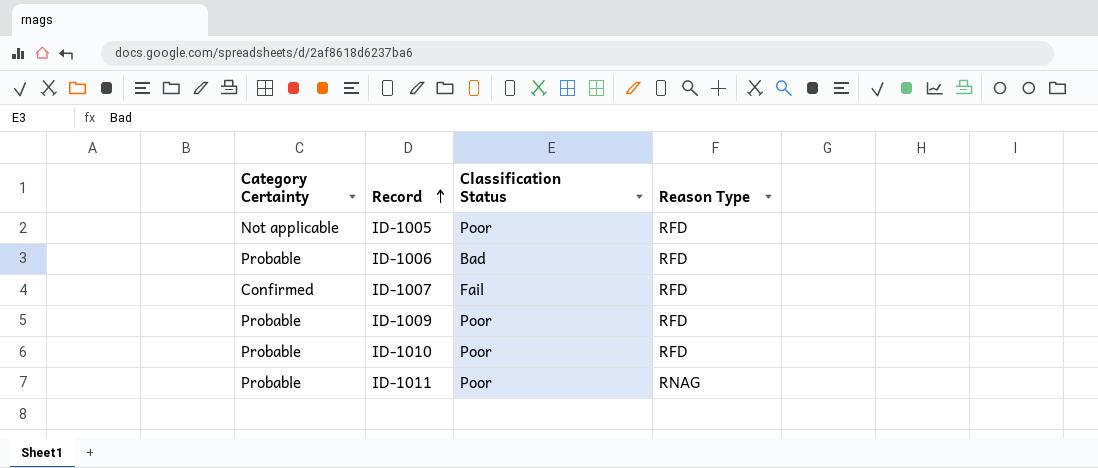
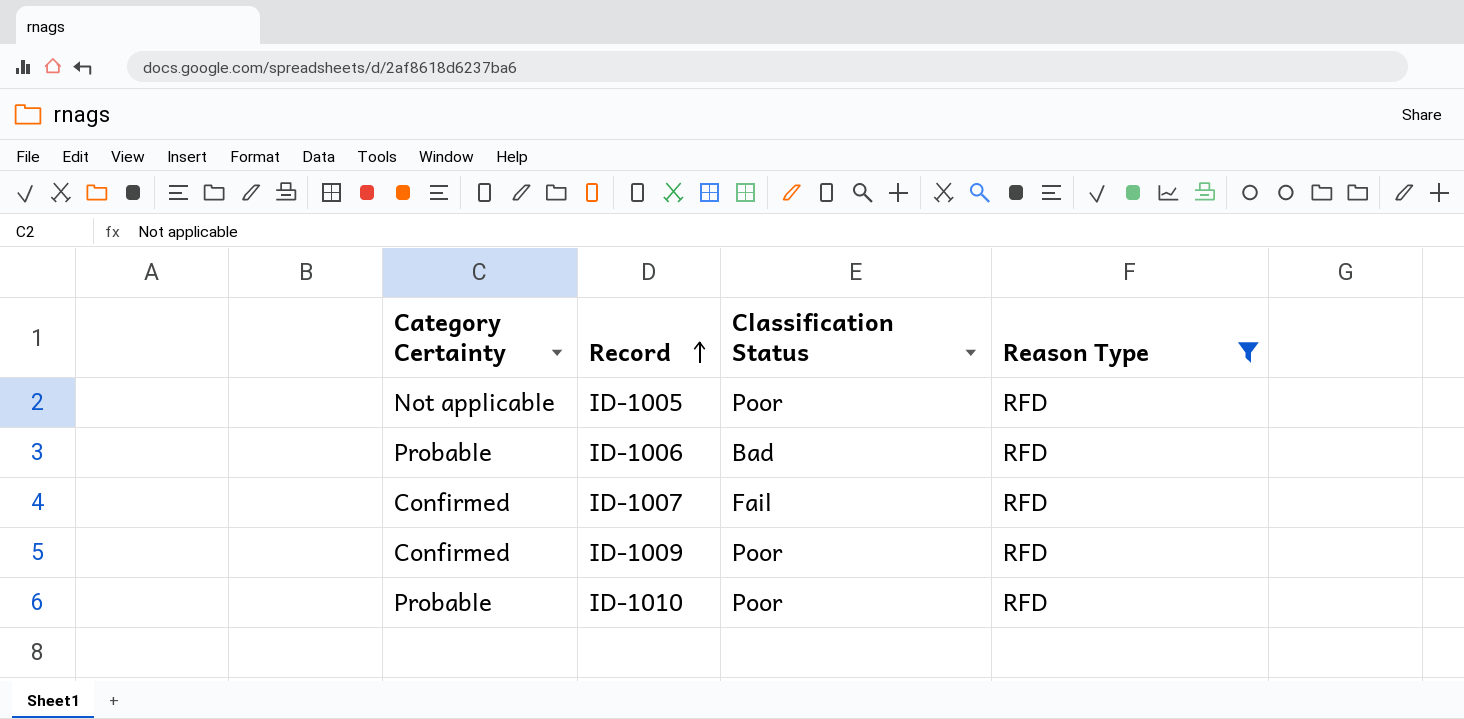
filter: none -> Reason Type = RFD
ID-1009 | Category Certainty: Probable -> Confirmed

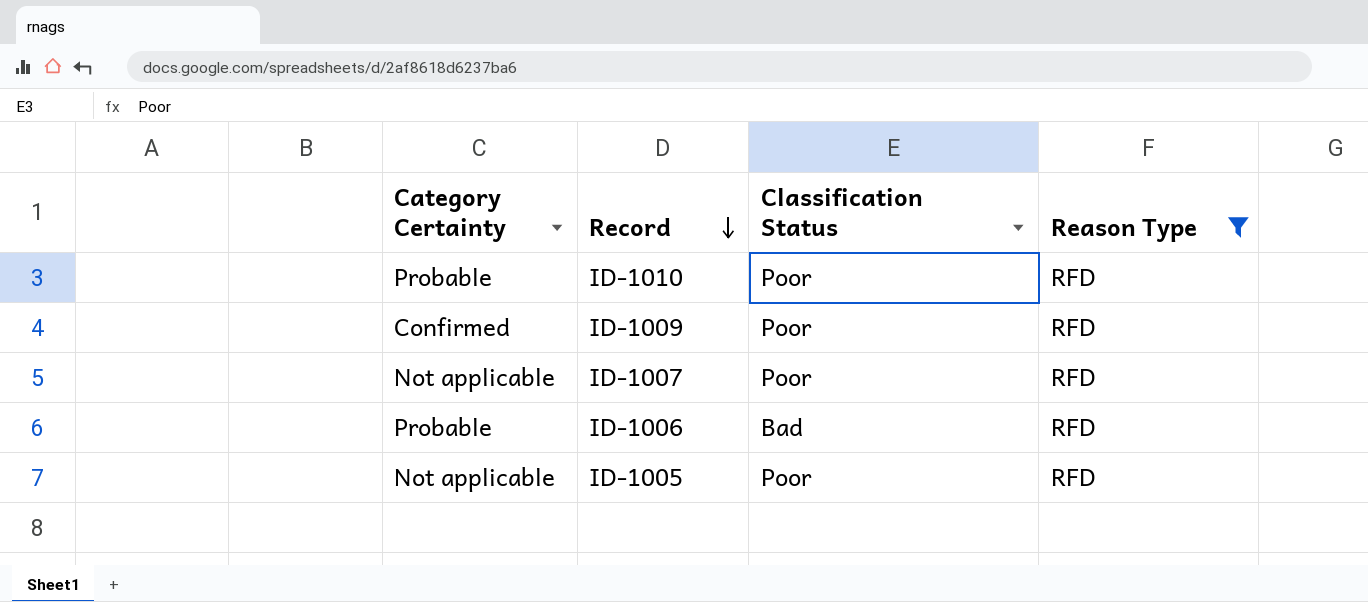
row order: Record ascending -> Record descending
ID-1007 | Category Certainty: Confirmed -> Not applicable
ID-1007 | Classification Status: Fail -> Poor

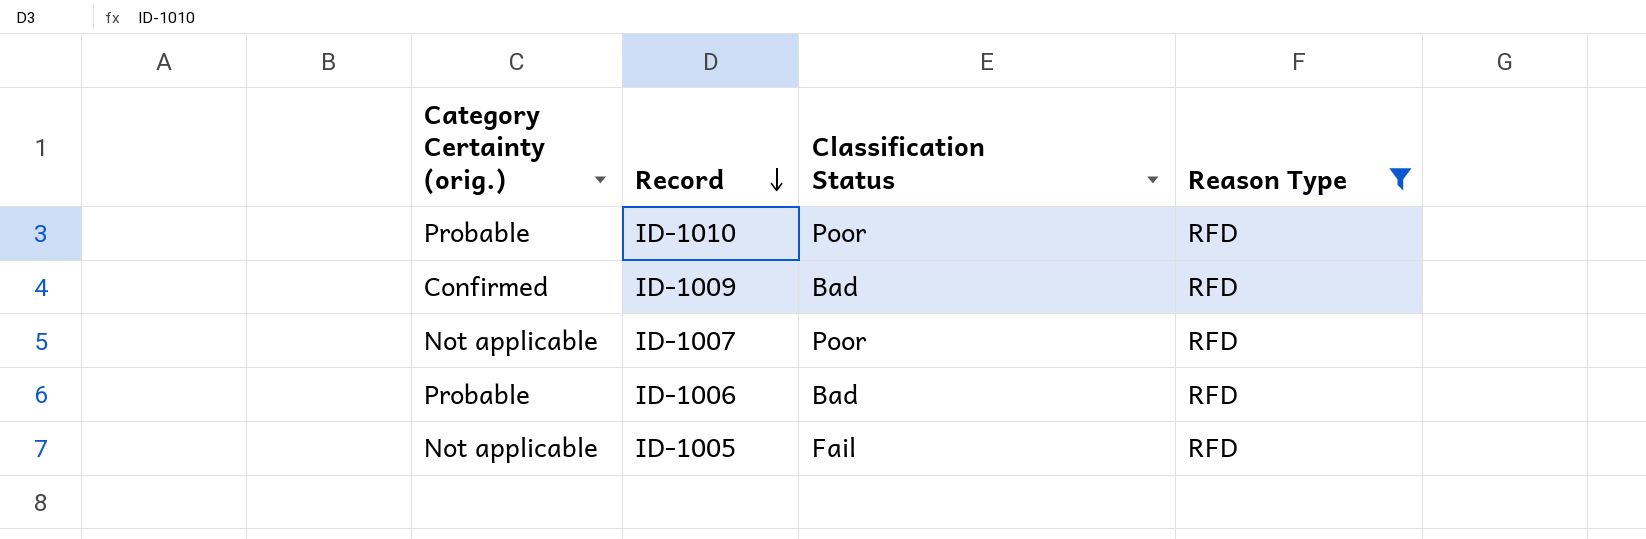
column name: Category Certainty -> Category Certainty (orig.)
ID-1009 | Classification Status: Poor -> Bad
ID-1005 | Classification Status: Poor -> Fail

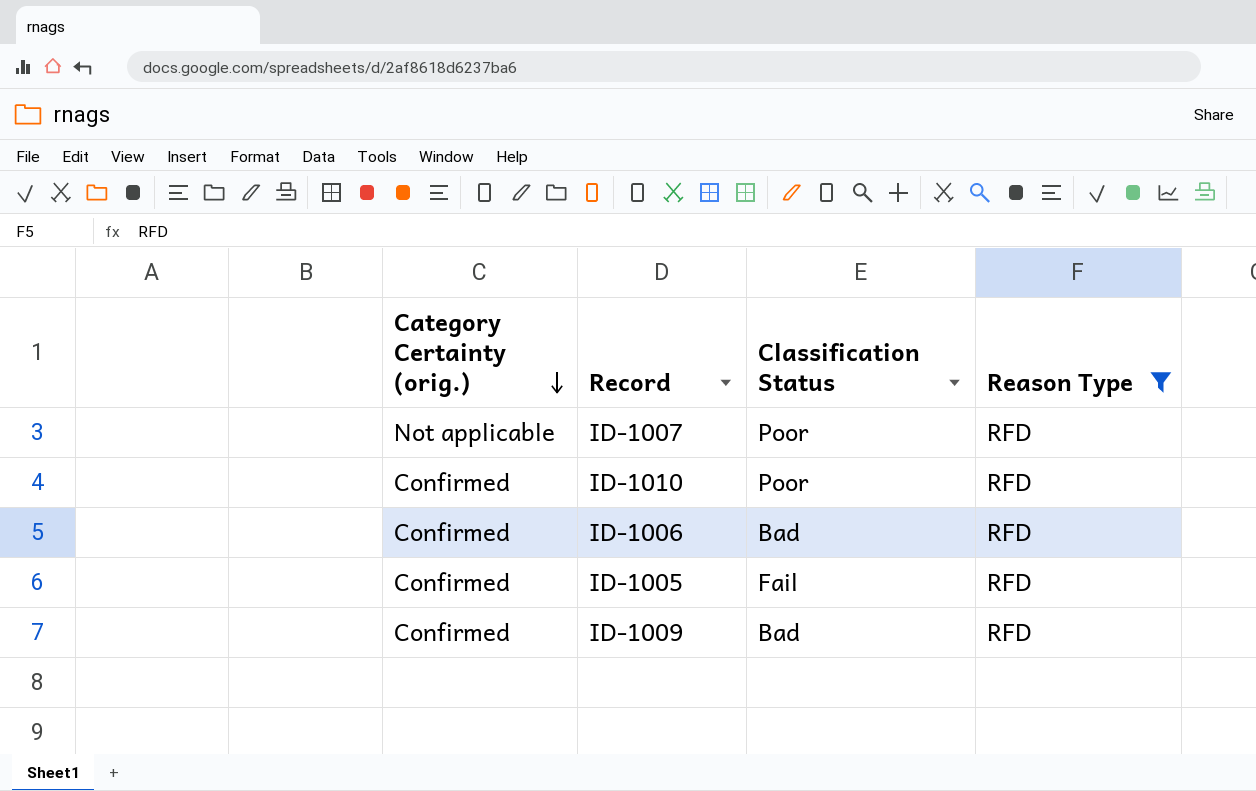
row order: Record descending -> Category Certainty (orig.) descending
ID-1010 | Category Certainty (orig.): Probable -> Confirmed
ID-1006 | Category Certainty (orig.): Probable -> Confirmed
ID-1005 | Category Certainty (orig.): Not applicable -> Confirmed

